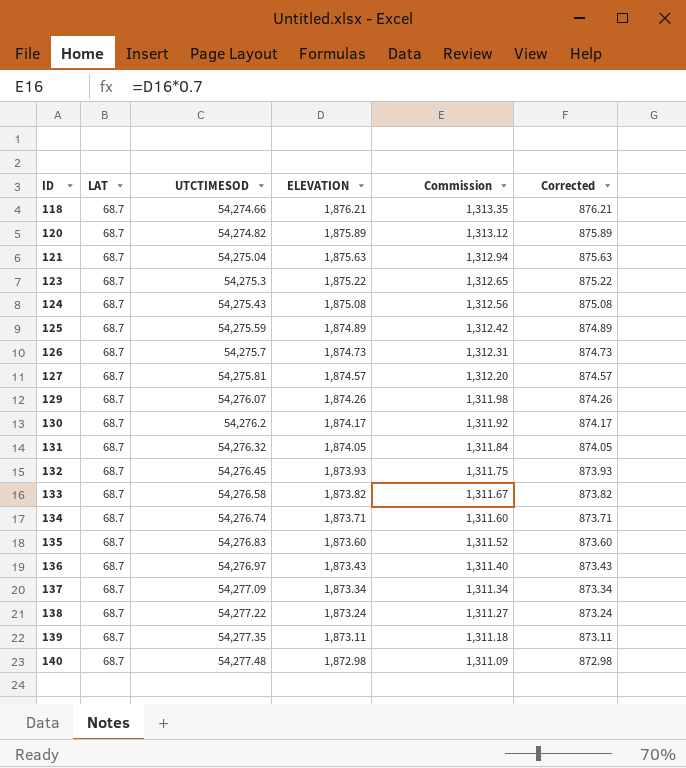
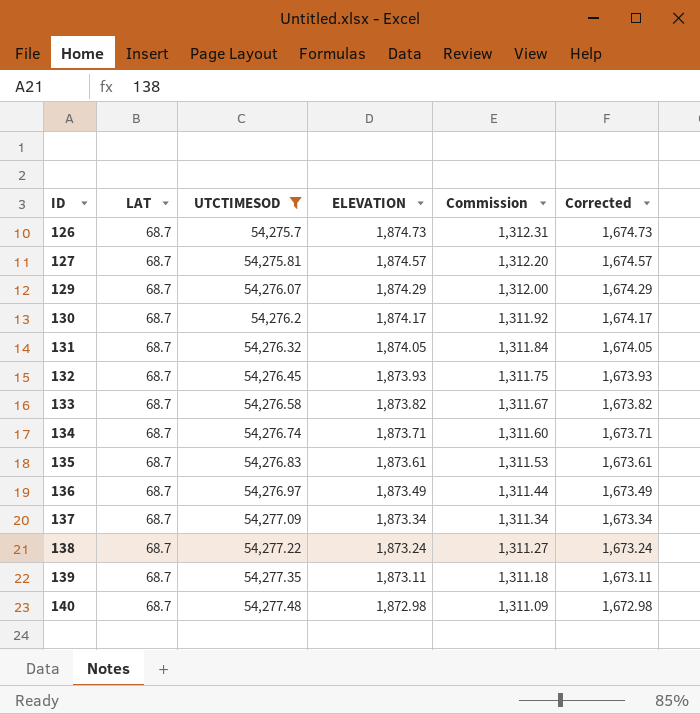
filter: none -> UTCTIMESOD >= 54,275.7
column Corrected | formula: [ELEVATION] - 1000 -> [ELEVATION] - 200
129 | ELEVATION: 1,874.26 -> 1,874.29
129 | Commission: 1,311.98 -> 1,312.00
135 | ELEVATION: 1,873.60 -> 1,873.61
135 | Commission: 1,311.52 -> 1,311.53
136 | ELEVATION: 1,873.43 -> 1,873.49
136 | Commission: 1,311.40 -> 1,311.44

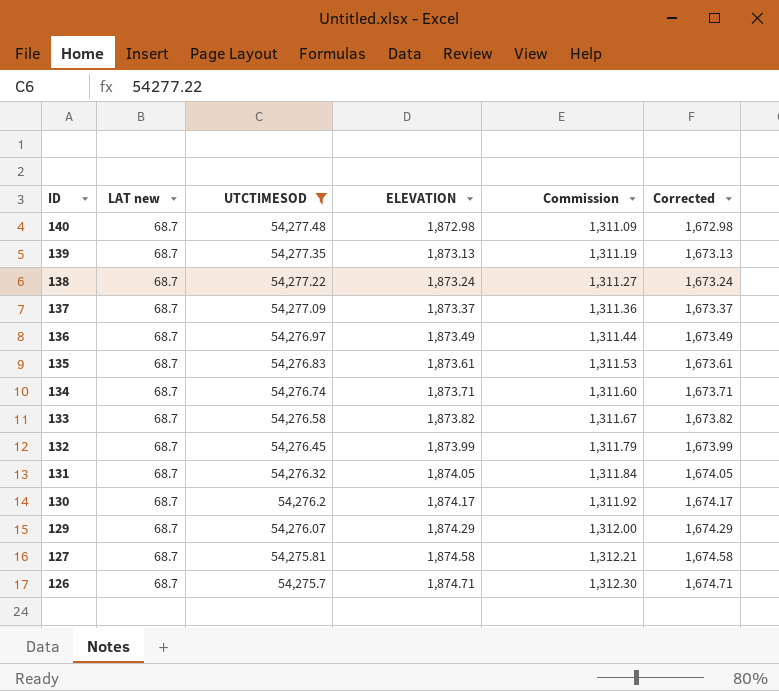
row order: ID ascending -> ID descending
column name: LAT -> LAT new
139 | ELEVATION: 1,873.11 -> 1,873.13
139 | Commission: 1,311.18 -> 1,311.19
139 | Corrected: 1,673.11 -> 1,673.13
137 | ELEVATION: 1,873.34 -> 1,873.37
137 | Commission: 1,311.34 -> 1,311.36
137 | Corrected: 1,673.34 -> 1,673.37
132 | ELEVATION: 1,873.93 -> 1,873.99
132 | Commission: 1,311.75 -> 1,311.79
132 | Corrected: 1,673.93 -> 1,673.99
127 | ELEVATION: 1,874.57 -> 1,874.58
127 | Commission: 1,312.20 -> 1,312.21
127 | Corrected: 1,674.57 -> 1,674.58
126 | ELEVATION: 1,874.73 -> 1,874.71
126 | Commission: 1,312.31 -> 1,312.30
126 | Corrected: 1,674.73 -> 1,674.71

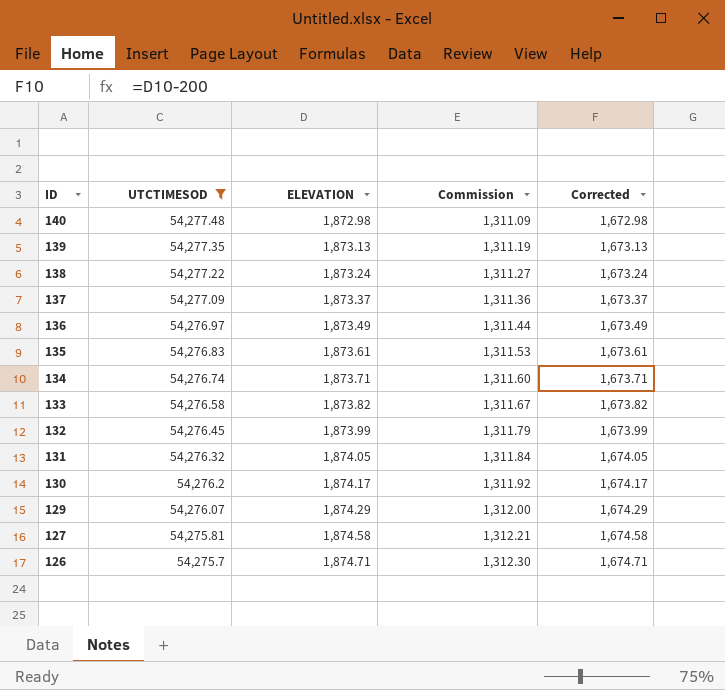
column LAT new | position: 2 -> none

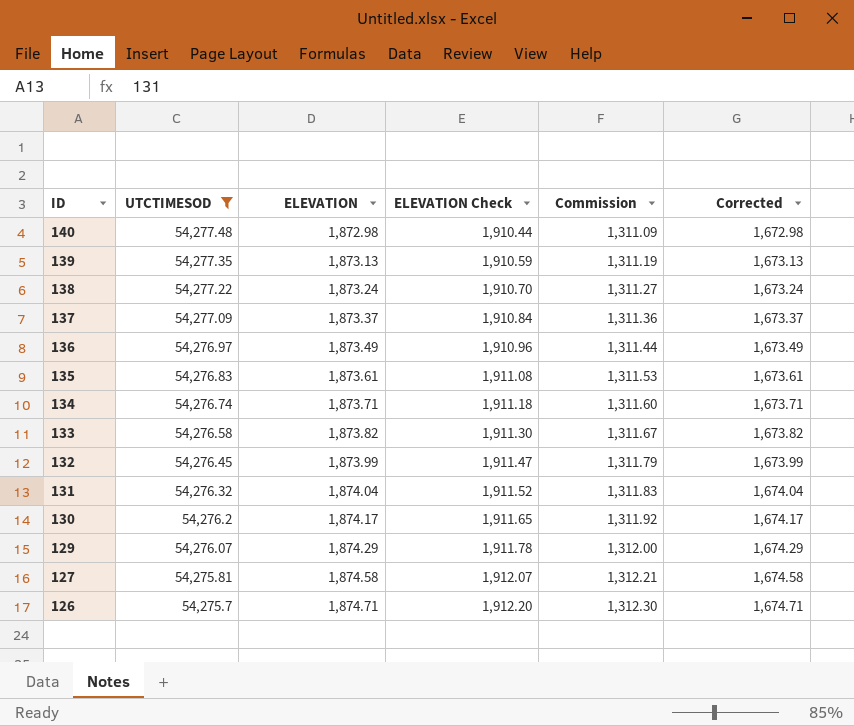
column ELEVATION Check | formula: none -> [ELEVATION] * 1.02
131 | ELEVATION: 1,874.05 -> 1,874.04
131 | Commission: 1,311.84 -> 1,311.83
131 | Corrected: 1,674.05 -> 1,674.04

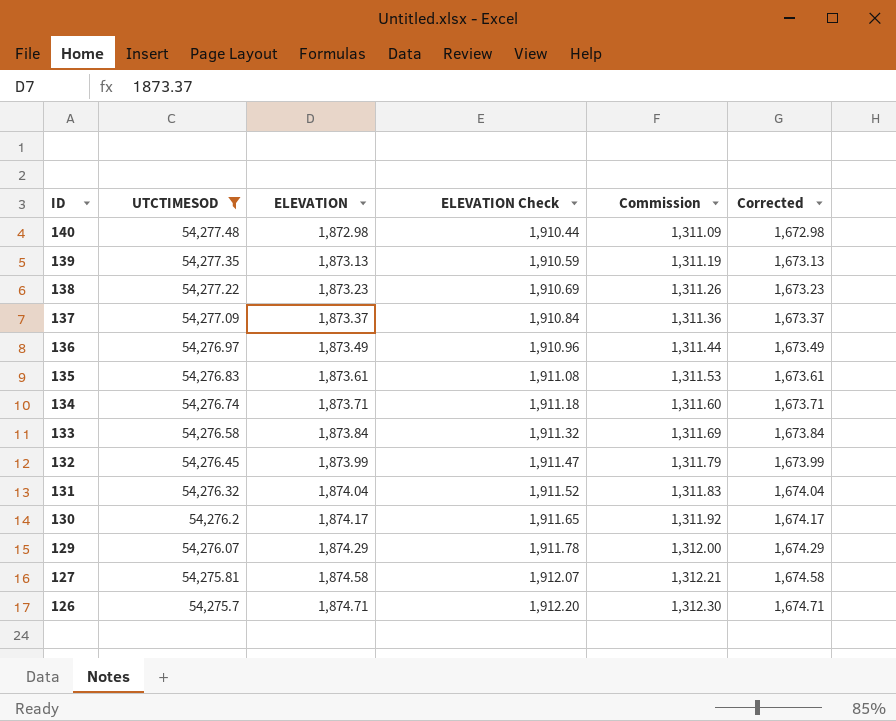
138 | ELEVATION: 1,873.24 -> 1,873.23
138 | ELEVATION Check: 1,910.70 -> 1,910.69
138 | Commission: 1,311.27 -> 1,311.26
138 | Corrected: 1,673.24 -> 1,673.23
133 | ELEVATION: 1,873.82 -> 1,873.84
133 | ELEVATION Check: 1,911.30 -> 1,911.32
133 | Commission: 1,311.67 -> 1,311.69
133 | Corrected: 1,673.82 -> 1,673.84

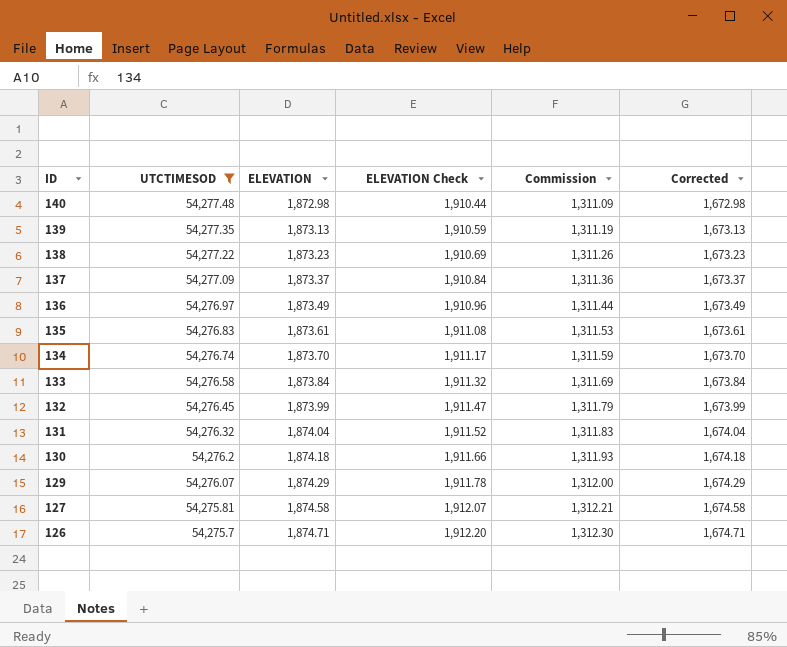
134 | ELEVATION: 1,873.71 -> 1,873.70
134 | ELEVATION Check: 1,911.18 -> 1,911.17
134 | Commission: 1,311.60 -> 1,311.59
134 | Corrected: 1,673.71 -> 1,673.70
130 | ELEVATION: 1,874.17 -> 1,874.18
130 | ELEVATION Check: 1,911.65 -> 1,911.66
130 | Commission: 1,311.92 -> 1,311.93
130 | Corrected: 1,674.17 -> 1,674.18

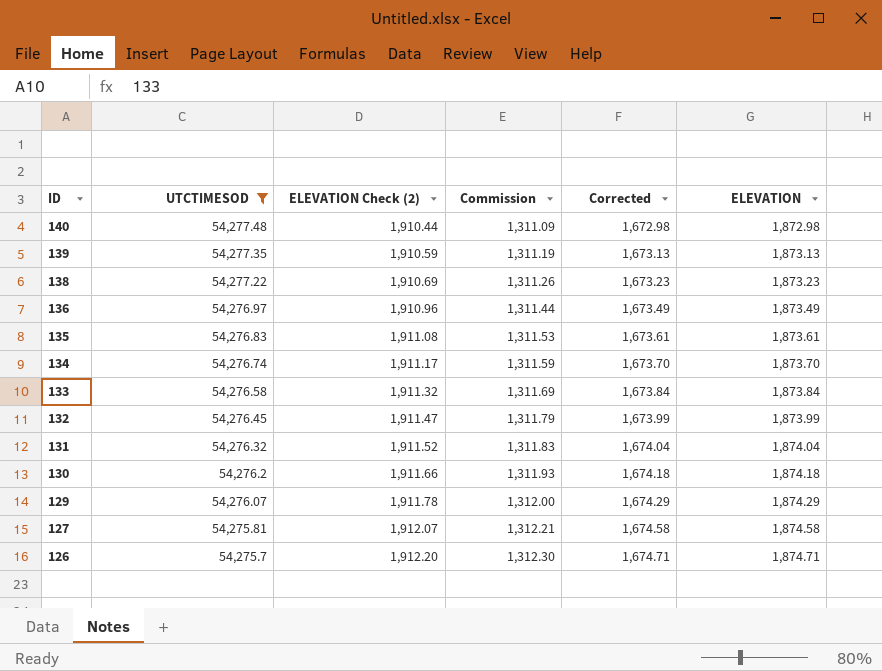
column name: ELEVATION Check -> ELEVATION Check (2)
column ELEVATION | position: 3 -> 6
row 137: 54,277.09 | 1,873.37 | 1,910.84 | 1,311.36 | 1,673.37 -> none

